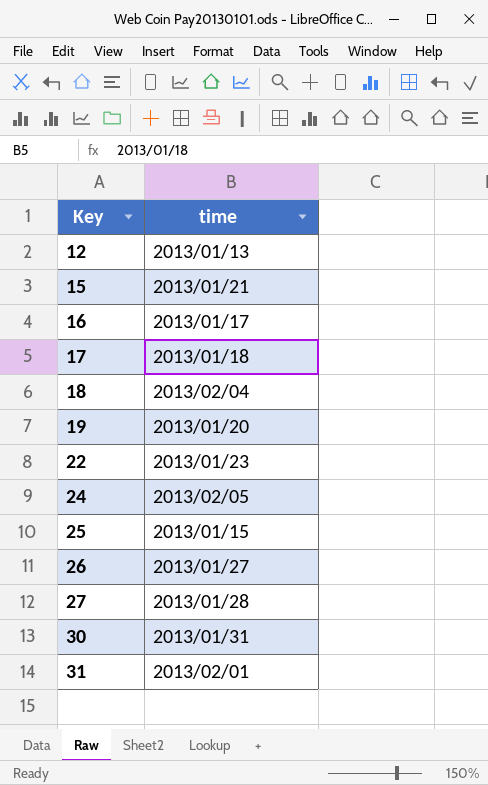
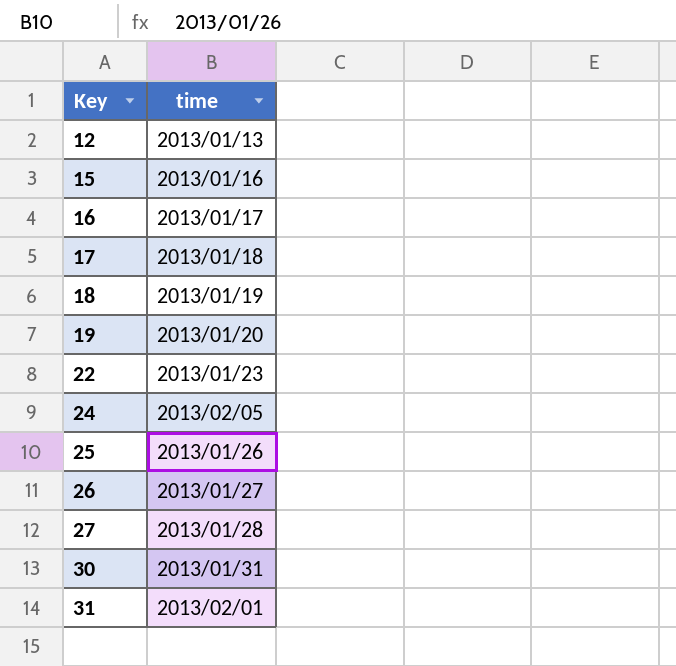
15 | time: 2013/01/21 -> 2013/01/16
18 | time: 2013/02/04 -> 2013/01/19
25 | time: 2013/01/15 -> 2013/01/26

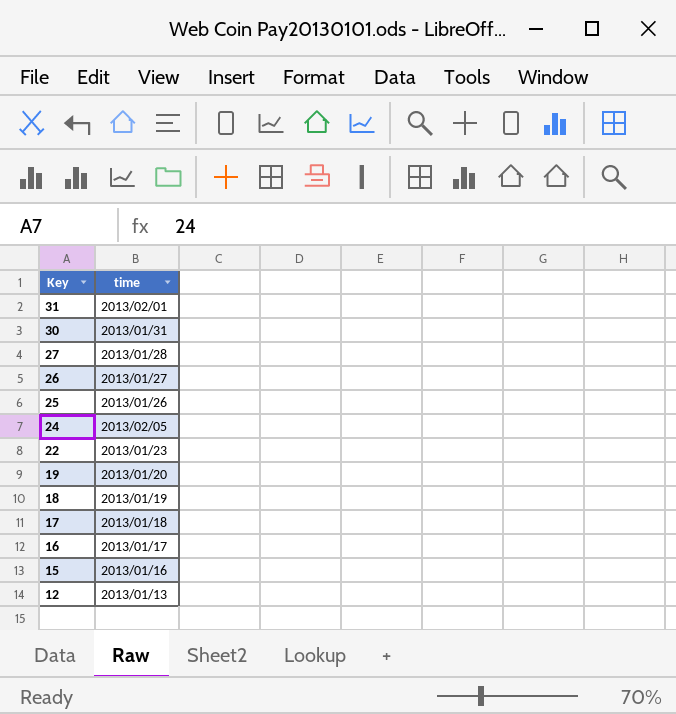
row order: Key ascending -> Key descending

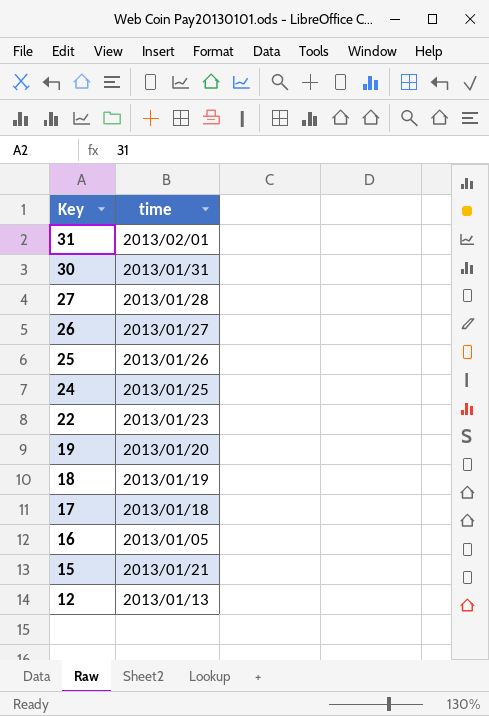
24 | time: 2013/02/05 -> 2013/01/25
16 | time: 2013/01/17 -> 2013/01/05
15 | time: 2013/01/16 -> 2013/01/21

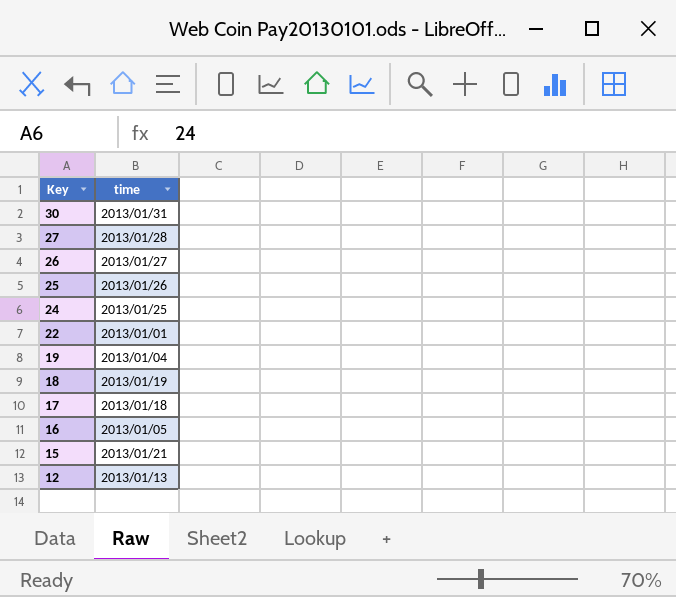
row 31: 2013/02/01 -> none
22 | time: 2013/01/23 -> 2013/01/01
19 | time: 2013/01/20 -> 2013/01/04

